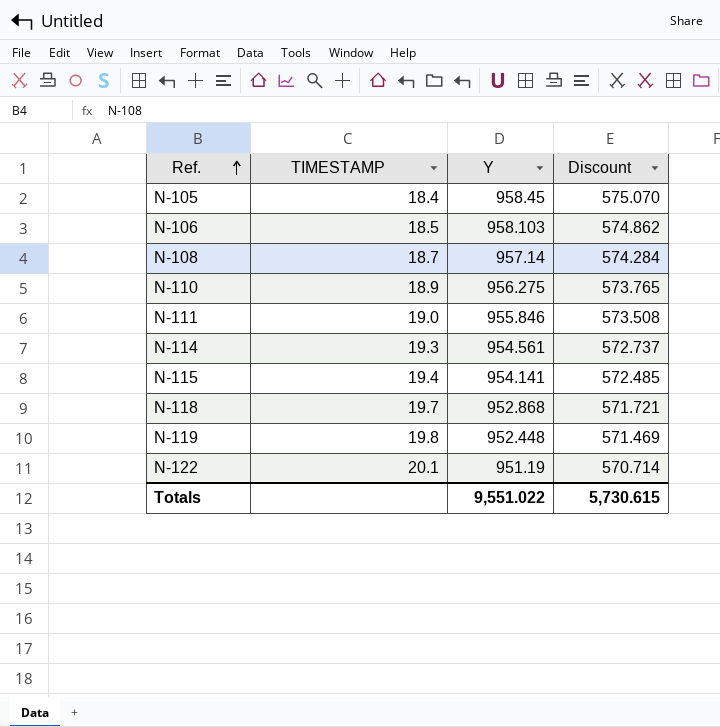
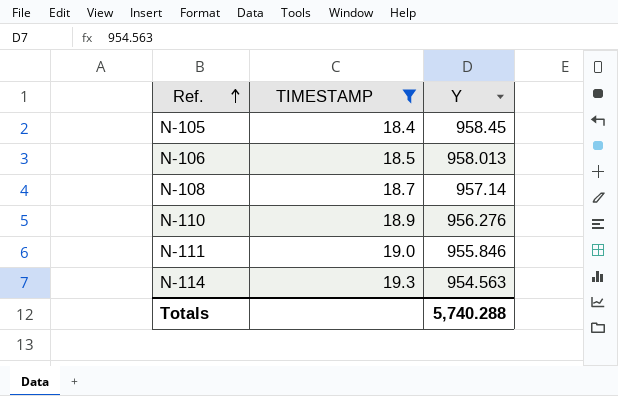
filter: none -> TIMESTAMP <= 19.3
column Discount | formula: [Y] * 0.6 -> none
N-106 | Y: 958.103 -> 958.013
N-110 | Y: 956.275 -> 956.276
N-114 | Y: 954.561 -> 954.563
Totals | Y: 9,551.022 -> 5,740.288

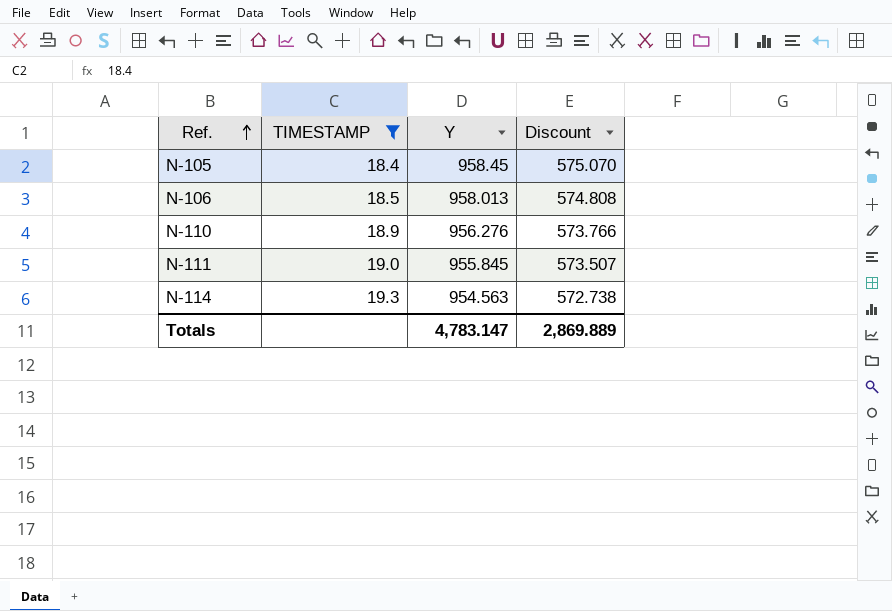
column Discount | formula: none -> [Y] * 0.6
row N-108: 18.7 | 957.14 -> none
N-111 | Y: 955.846 -> 955.845
Totals | Y: 5,740.288 -> 4,783.147

